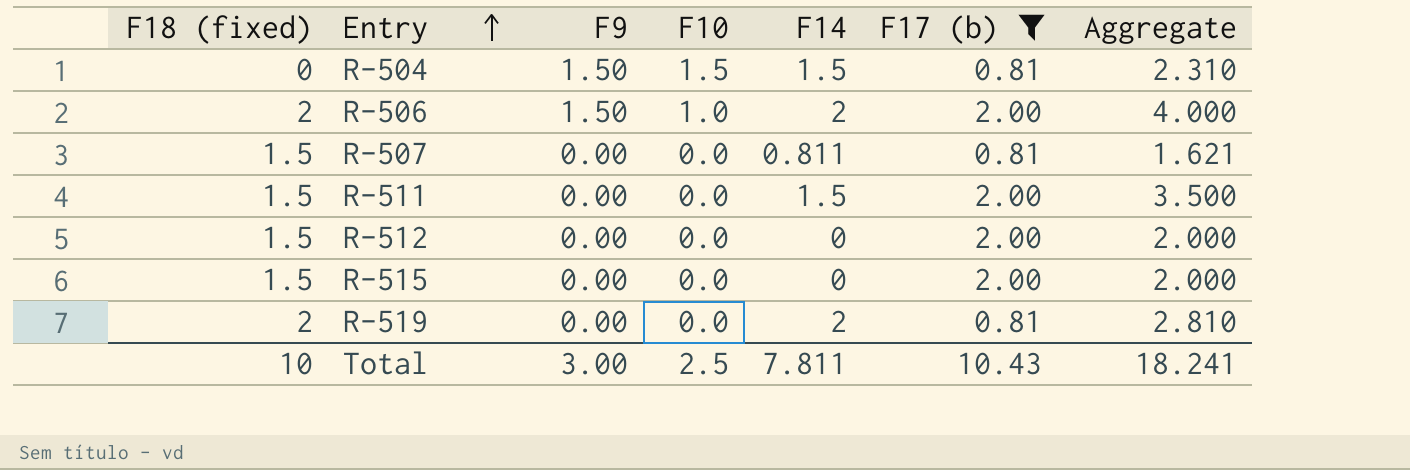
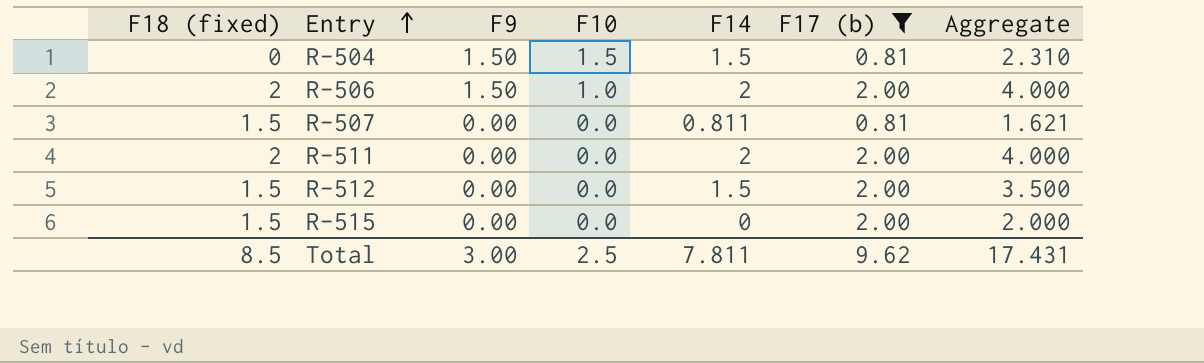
row R-519: 2 | 0.00 | 0.0 | 2 | 0.81 | 2.810 -> none
R-511 | F18 (fixed): 1.5 -> 2
R-511 | F14: 1.5 -> 2
R-511 | Aggregate: 3.500 -> 4.000
R-512 | F14: 0 -> 1.5
R-512 | Aggregate: 2.000 -> 3.500
Total | F18 (fixed): 10 -> 8.5
Total | F17 (b): 10.43 -> 9.62
Total | Aggregate: 18.241 -> 17.431

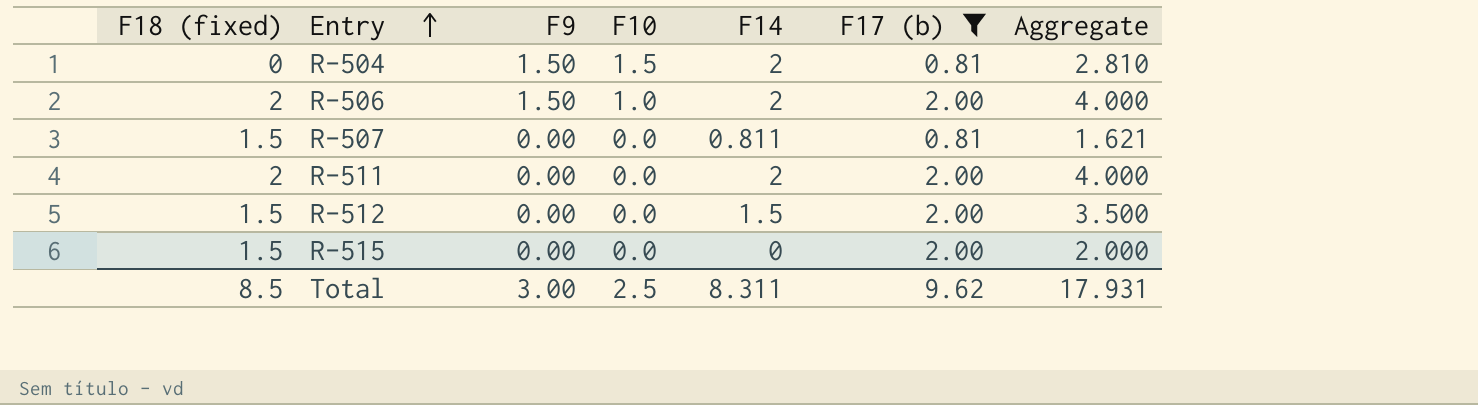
R-504 | F14: 1.5 -> 2
R-504 | Aggregate: 2.310 -> 2.810
Total | F14: 7.811 -> 8.311
Total | Aggregate: 17.431 -> 17.931

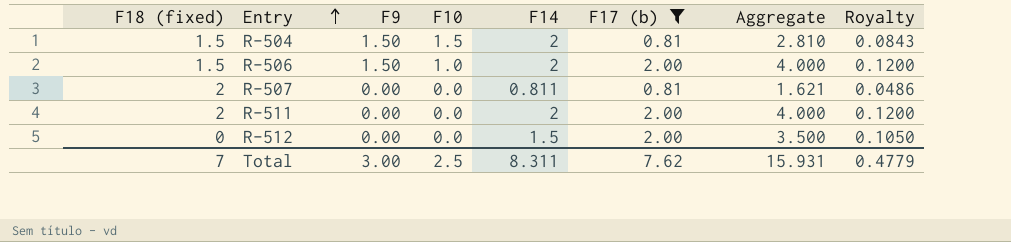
column Royalty | formula: none -> [Aggregate] * 0.03
row R-515: 1.5 | 0.00 | 0.0 | 0 | 2.00 | 2.000 -> none
R-504 | F18 (fixed): 0 -> 1.5
R-506 | F18 (fixed): 2 -> 1.5
R-507 | F18 (fixed): 1.5 -> 2
R-512 | F18 (fixed): 1.5 -> 0
Total | F18 (fixed): 8.5 -> 7
Total | F17 (b): 9.62 -> 7.62
Total | Aggregate: 17.931 -> 15.931

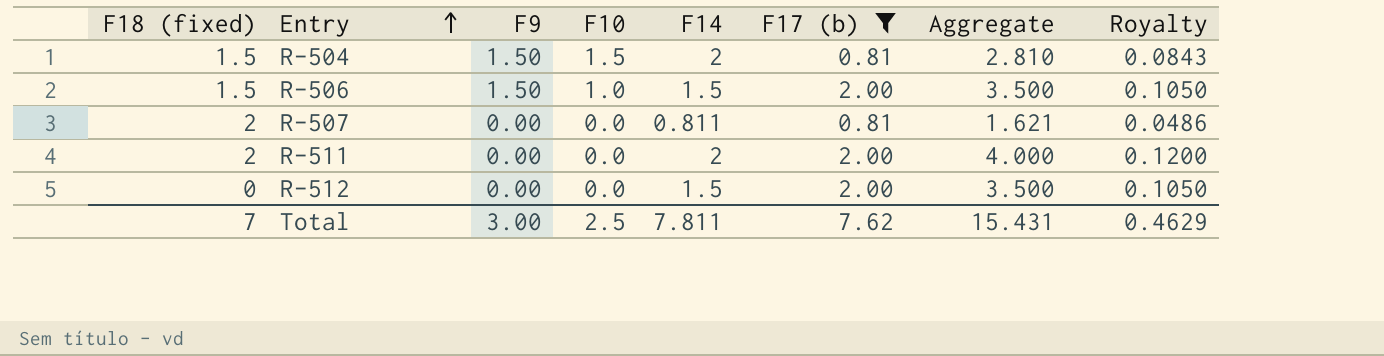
R-506 | F14: 2 -> 1.5
R-506 | Aggregate: 4.000 -> 3.500
R-506 | Royalty: 0.1200 -> 0.1050
Total | F14: 8.311 -> 7.811
Total | Aggregate: 15.931 -> 15.431
Total | Royalty: 0.4779 -> 0.4629

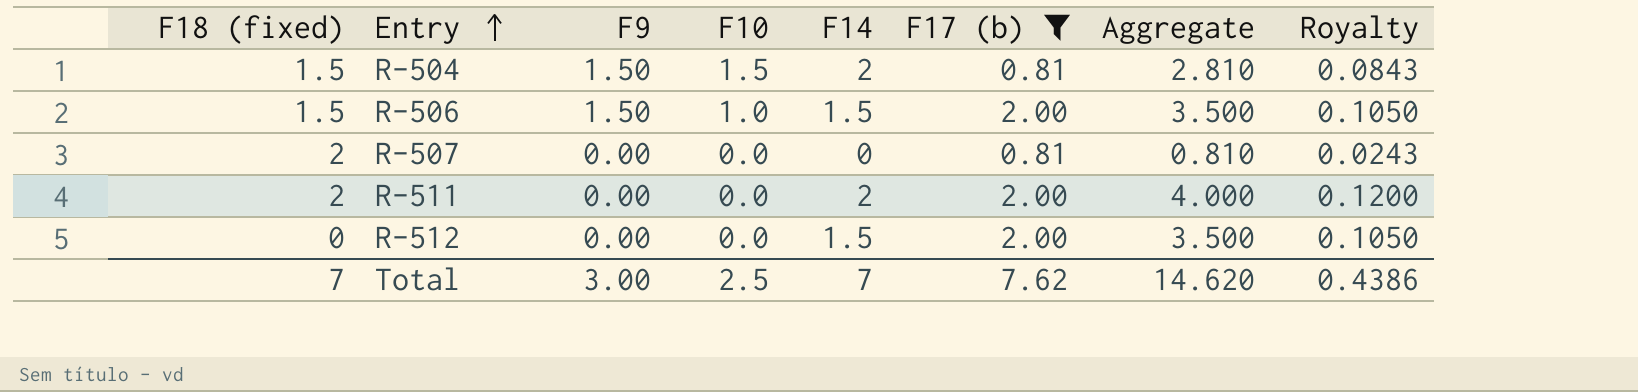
R-507 | F14: 0.811 -> 0
R-507 | Aggregate: 1.621 -> 0.810
R-507 | Royalty: 0.0486 -> 0.0243
Total | F14: 7.811 -> 7
Total | Aggregate: 15.431 -> 14.620
Total | Royalty: 0.4629 -> 0.4386

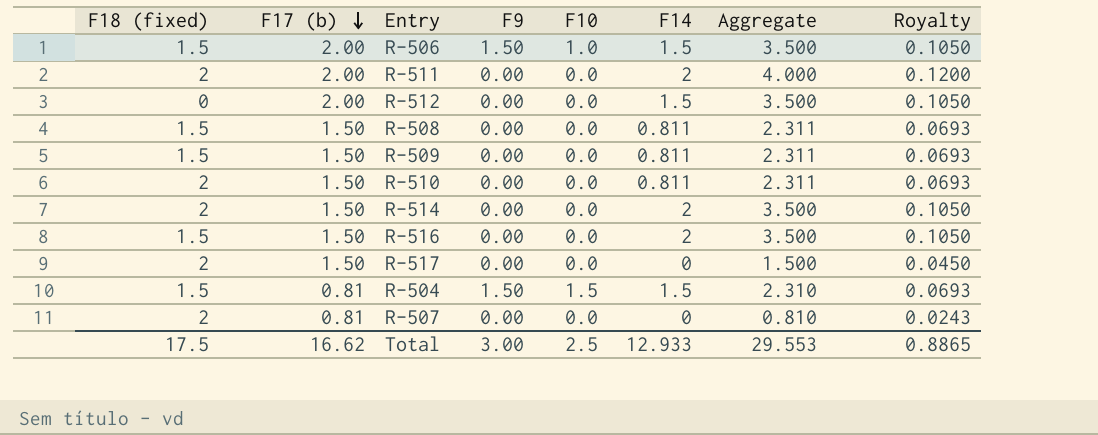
filter: F17 (b) != 1.50 -> none
row order: Entry ascending -> F17 (b) descending
column F17 (b) | position: 6 -> 2
R-504 | F14: 2 -> 1.5
R-504 | Aggregate: 2.810 -> 2.310
R-504 | Royalty: 0.0843 -> 0.0693
Total | F18 (fixed): 7 -> 17.5
Total | F17 (b): 7.62 -> 16.62
Total | F14: 7 -> 12.933
Total | Aggregate: 14.620 -> 29.553
Total | Royalty: 0.4386 -> 0.8865

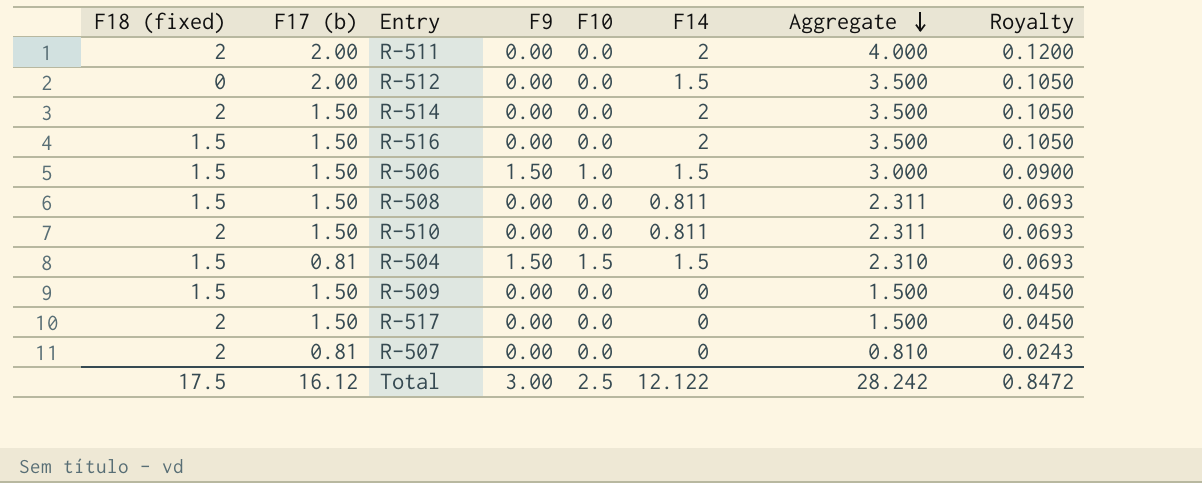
row order: F17 (b) descending -> Aggregate descending
R-506 | F17 (b): 2.00 -> 1.50
R-506 | Aggregate: 3.500 -> 3.000
R-506 | Royalty: 0.1050 -> 0.0900
R-509 | F14: 0.811 -> 0
R-509 | Aggregate: 2.311 -> 1.500
R-509 | Royalty: 0.0693 -> 0.0450
Total | F17 (b): 16.62 -> 16.12
Total | F14: 12.933 -> 12.122
Total | Aggregate: 29.553 -> 28.242
Total | Royalty: 0.8865 -> 0.8472

